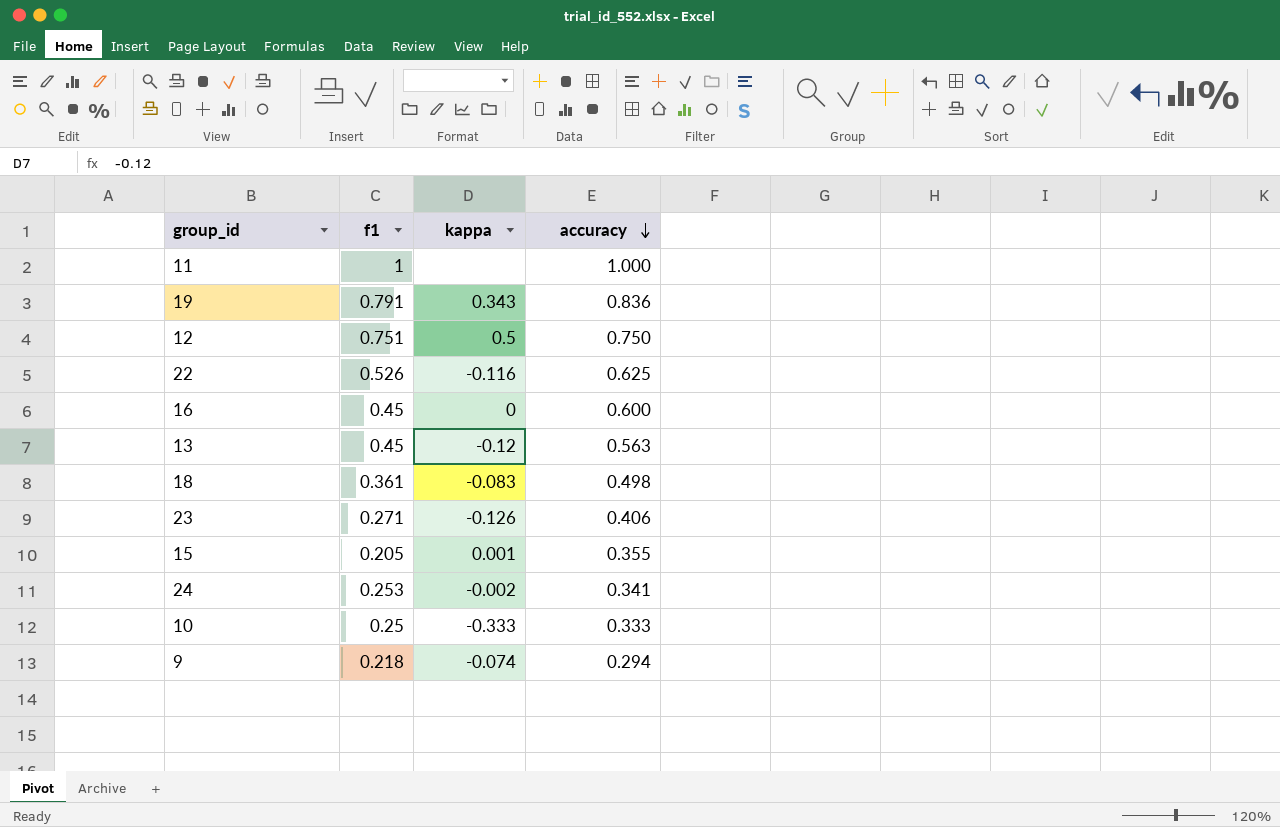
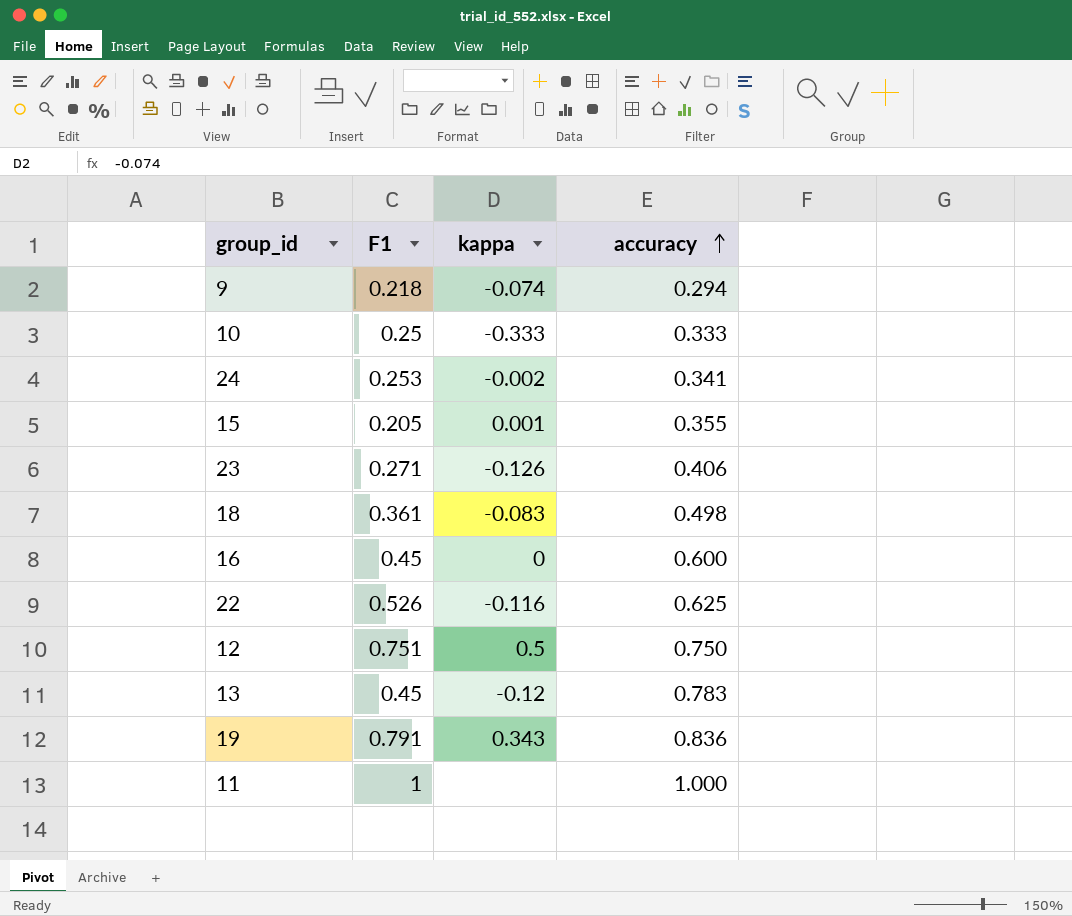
row order: accuracy descending -> accuracy ascending
column name: f1 -> F1
13 | accuracy: 0.563 -> 0.783

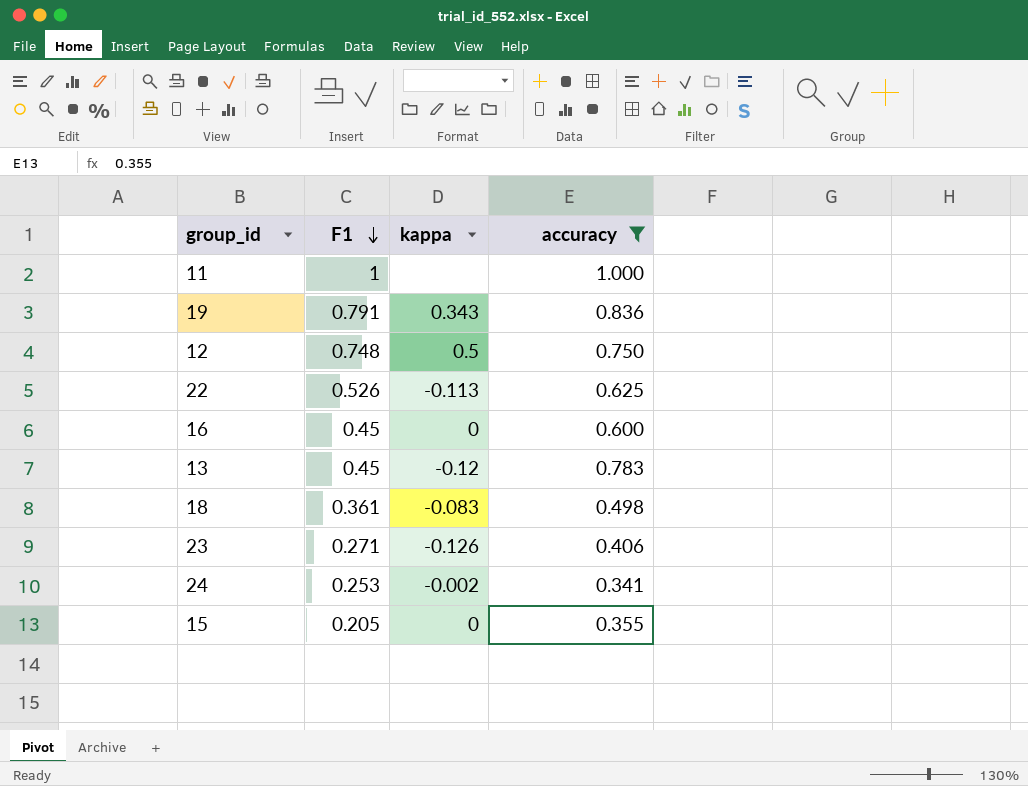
filter: none -> accuracy >= 0.341
row order: accuracy ascending -> F1 descending
12 | F1: 0.751 -> 0.748
22 | kappa: -0.116 -> -0.113
15 | kappa: 0.001 -> 0

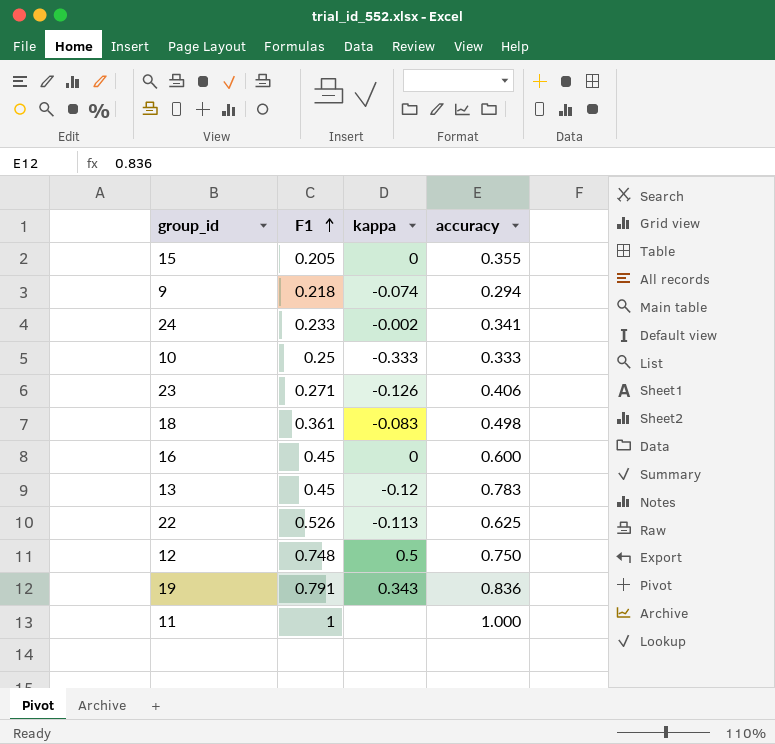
filter: accuracy >= 0.341 -> none
row order: F1 descending -> F1 ascending
24 | F1: 0.253 -> 0.233

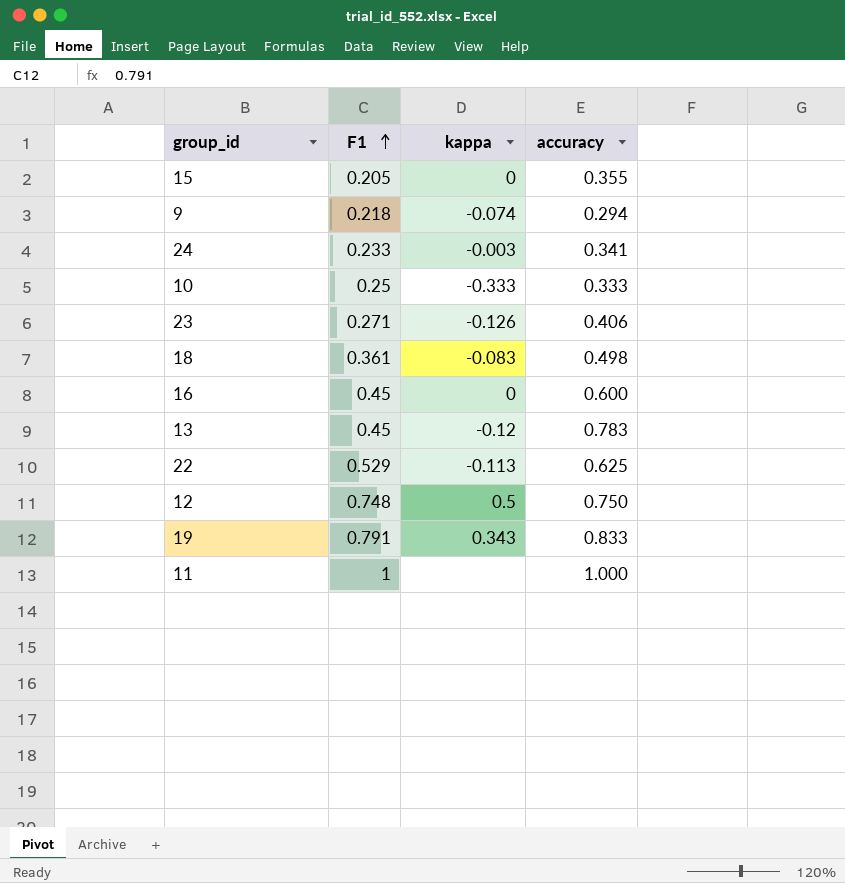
24 | kappa: -0.002 -> -0.003
22 | F1: 0.526 -> 0.529
19 | accuracy: 0.836 -> 0.833

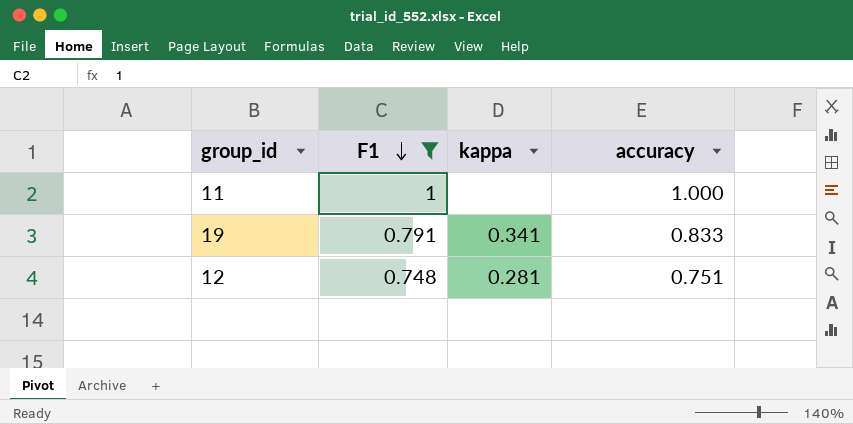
filter: none -> F1 >= 0.748
row order: F1 ascending -> F1 descending
19 | kappa: 0.343 -> 0.341
12 | kappa: 0.5 -> 0.281
12 | accuracy: 0.750 -> 0.751

